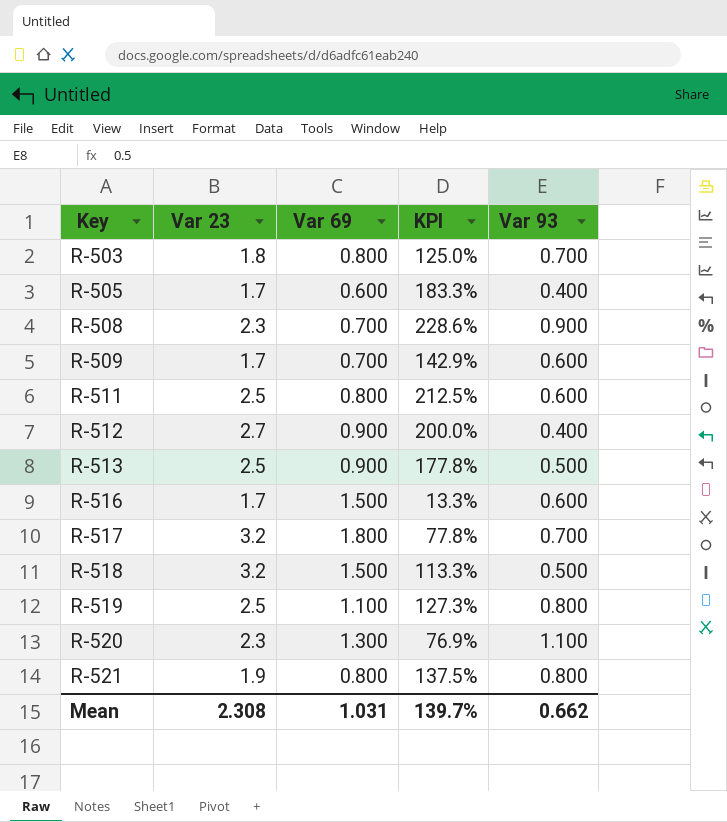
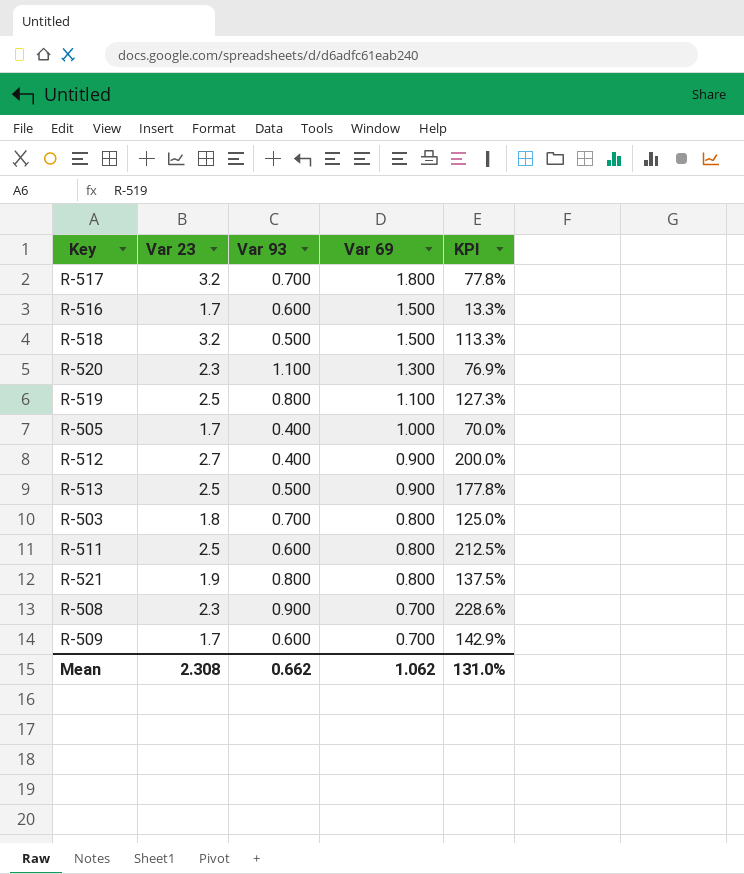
row order: Key ascending -> Var 69 descending
column Var 93 | position: 5 -> 3
R-505 | Var 69: 0.600 -> 1.000
R-505 | KPI: 183.3% -> 70.0%
Mean | Var 69: 1.031 -> 1.062
Mean | KPI: 139.7% -> 131.0%

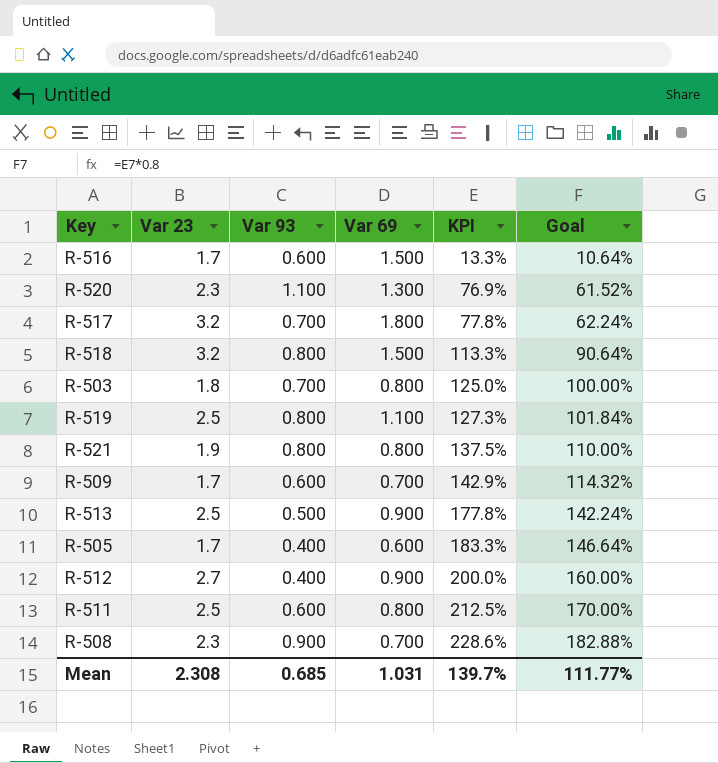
row order: Var 69 descending -> KPI ascending
column Goal | formula: none -> [KPI] * 0.8
R-518 | Var 93: 0.500 -> 0.800
R-505 | Var 69: 1.000 -> 0.600
R-505 | KPI: 70.0% -> 183.3%
Mean | Var 93: 0.662 -> 0.685
Mean | Var 69: 1.062 -> 1.031
Mean | KPI: 131.0% -> 139.7%

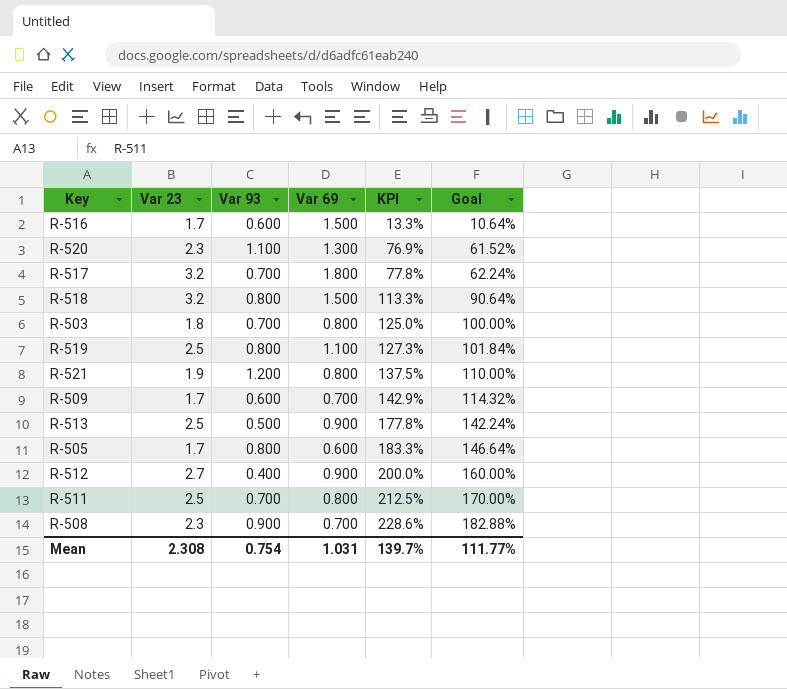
R-521 | Var 93: 0.800 -> 1.200
R-505 | Var 93: 0.400 -> 0.800
R-511 | Var 93: 0.600 -> 0.700
Mean | Var 93: 0.685 -> 0.754

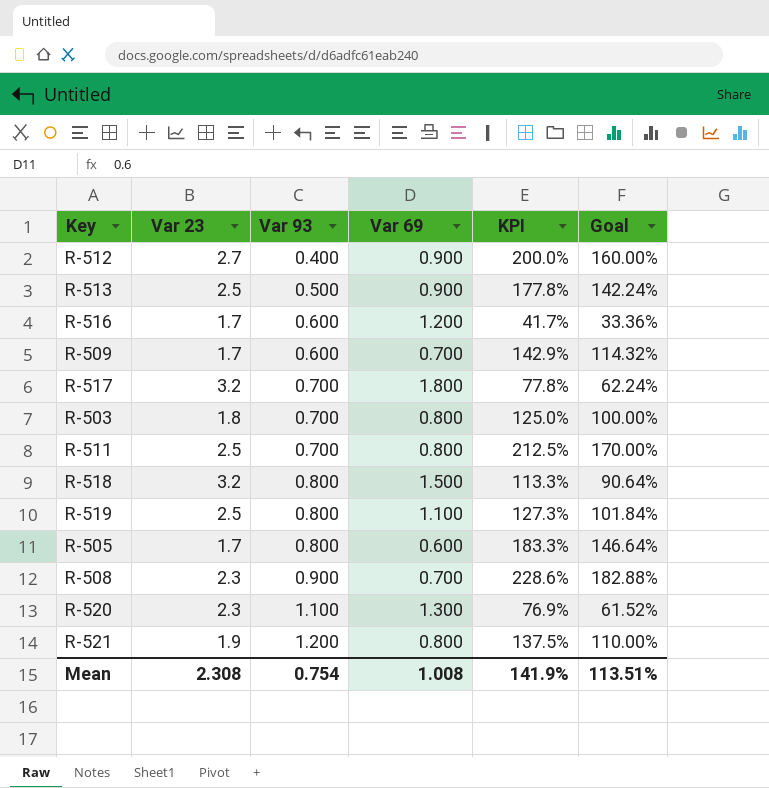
row order: KPI ascending -> Var 93 ascending
R-516 | Var 69: 1.500 -> 1.200
R-516 | KPI: 13.3% -> 41.7%
R-516 | Goal: 10.64% -> 33.36%
Mean | Var 69: 1.031 -> 1.008
Mean | KPI: 139.7% -> 141.9%
Mean | Goal: 111.77% -> 113.51%

